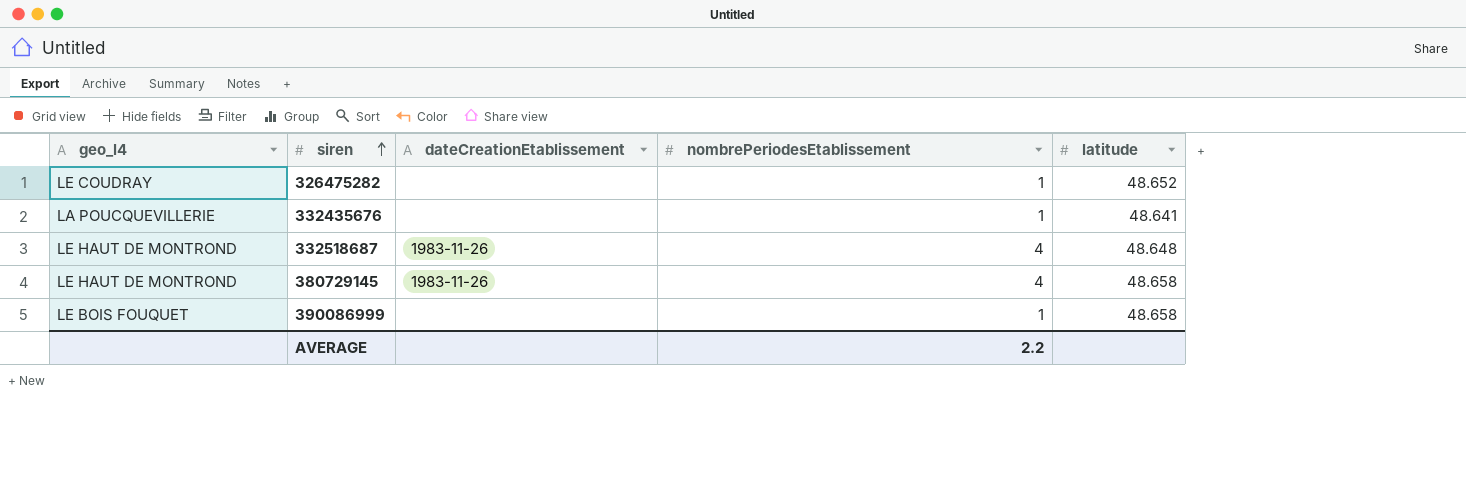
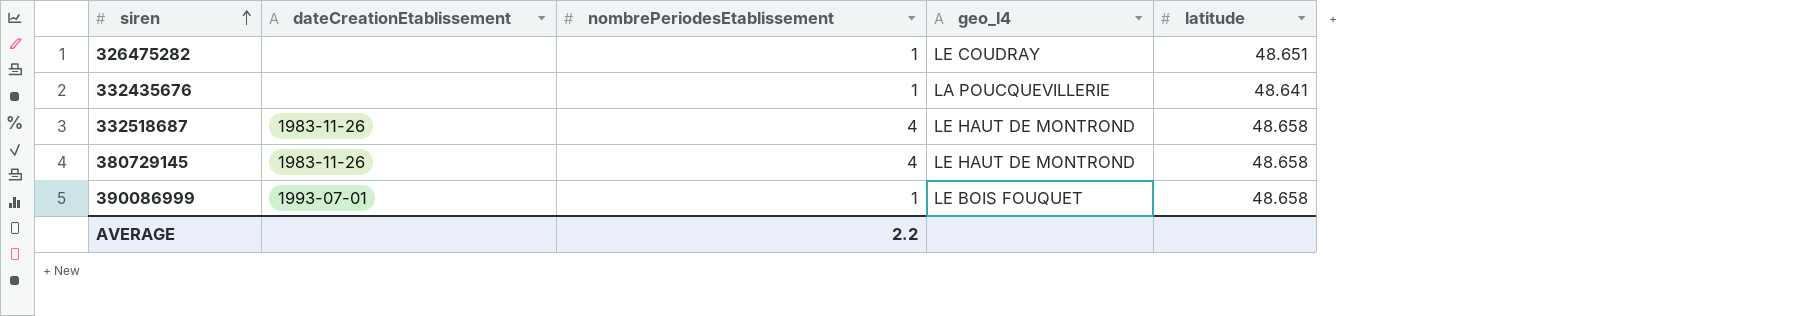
column geo_l4 | position: 1 -> 4
326475282 | latitude: 48.652 -> 48.651
332518687 | latitude: 48.648 -> 48.658
390086999 | dateCreationEtablissement: none -> 1993-07-01

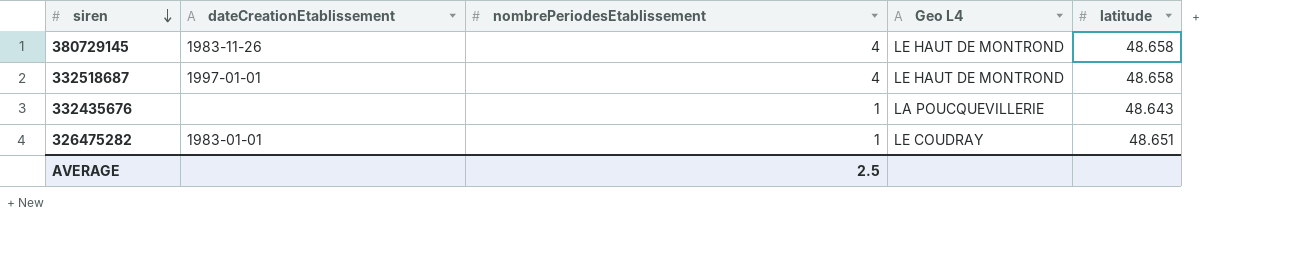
row order: siren ascending -> siren descending
column name: geo_l4 -> Geo L4
row 390086999: 1993-07-01 | 1 | LE BOIS FOUQUET | 48.658 -> none
332518687 | dateCreationEtablissement: 1983-11-26 -> 1997-01-01
332435676 | latitude: 48.641 -> 48.643
326475282 | dateCreationEtablissement: none -> 1983-01-01
AVERAGE | nombrePeriodesEtablissement: 2.2 -> 2.5

